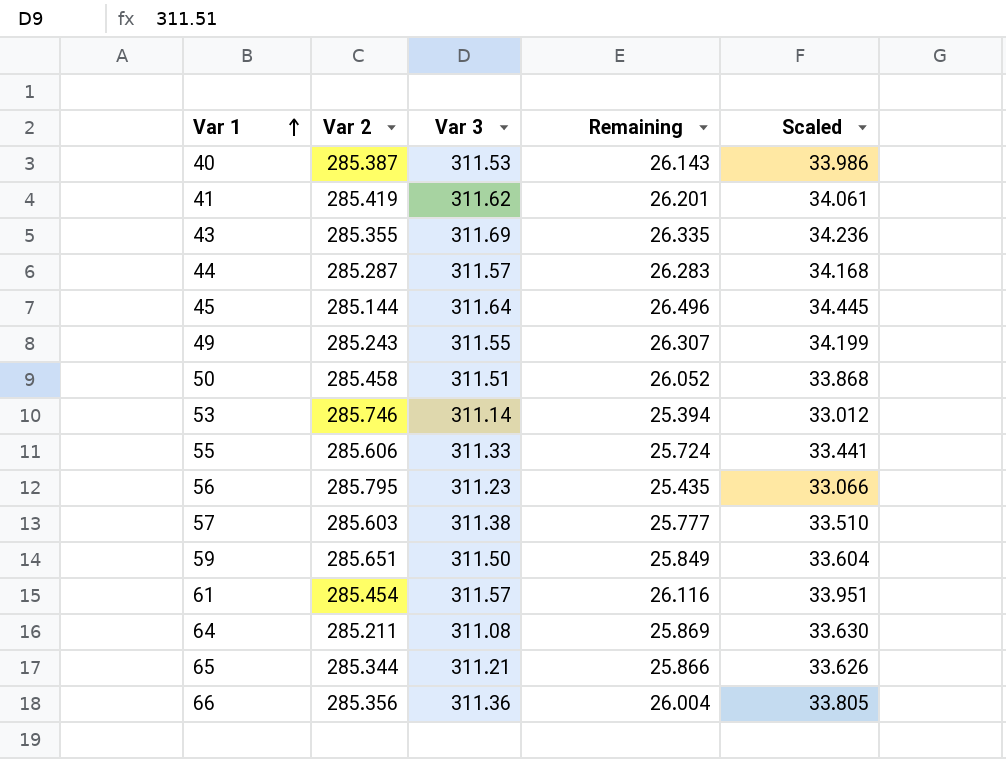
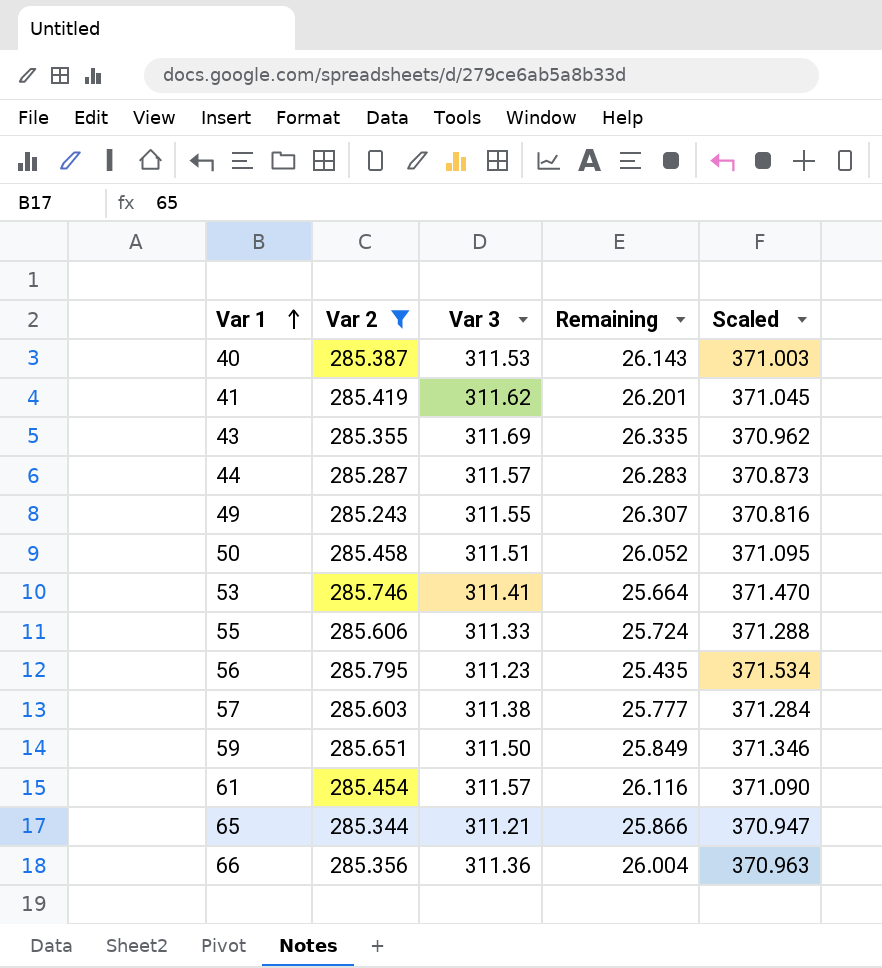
filter: none -> Var 2 >= 285.243
column Scaled | formula: [Remaining] * 1.3 -> [Var 2] * 1.3
53 | Var 3: 311.14 -> 311.41
53 | Remaining: 25.394 -> 25.664

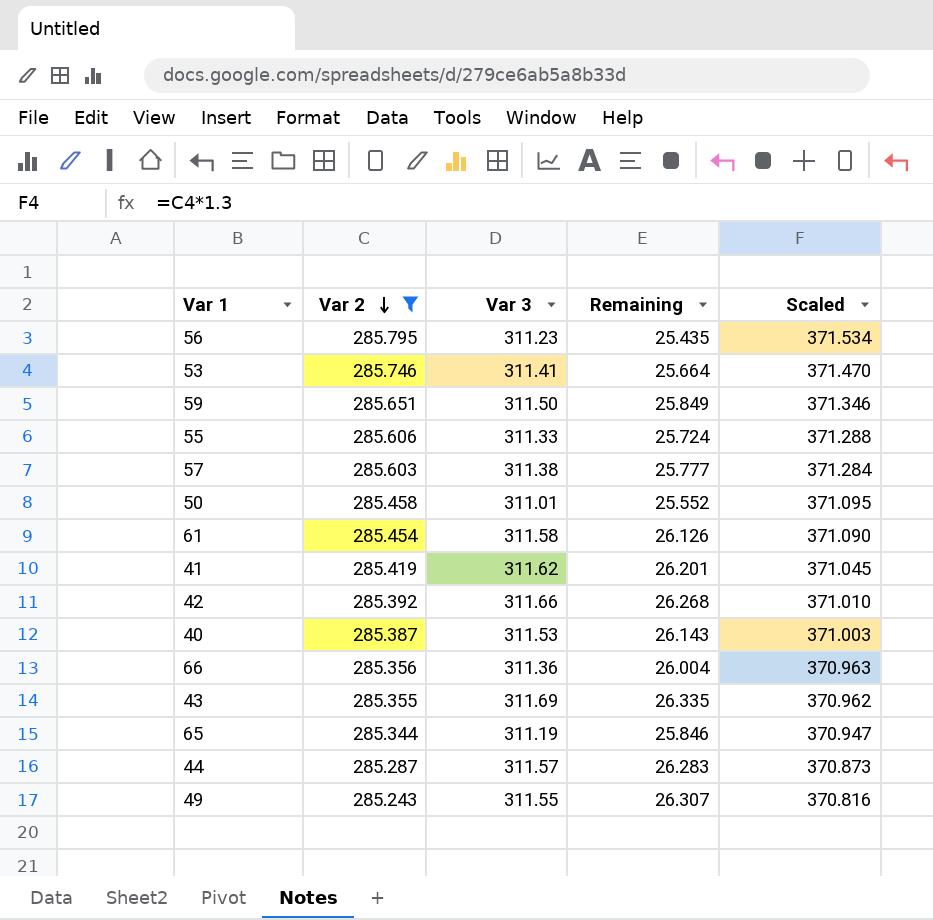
row order: Var 1 ascending -> Var 2 descending
50 | Var 3: 311.51 -> 311.01
50 | Remaining: 26.052 -> 25.552
61 | Var 3: 311.57 -> 311.58
61 | Remaining: 26.116 -> 26.126
row 42: none -> 285.392 | 311.66 | 26.268 | 371.010
65 | Var 3: 311.21 -> 311.19
65 | Remaining: 25.866 -> 25.846

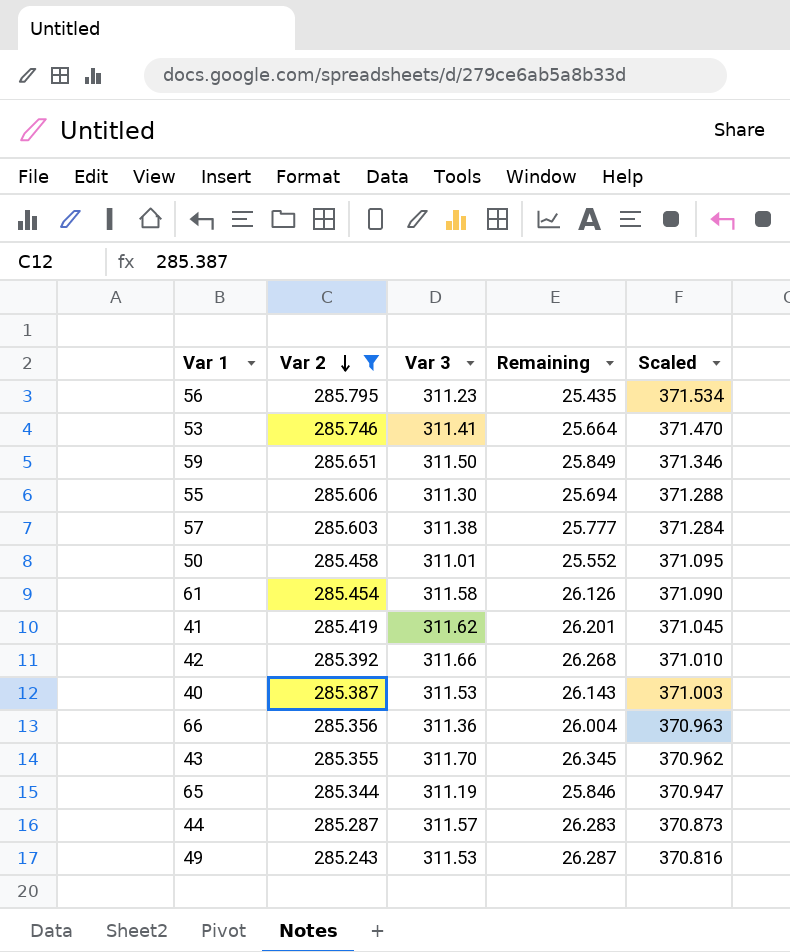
55 | Var 3: 311.33 -> 311.30
55 | Remaining: 25.724 -> 25.694
43 | Var 3: 311.69 -> 311.70
43 | Remaining: 26.335 -> 26.345
49 | Var 3: 311.55 -> 311.53
49 | Remaining: 26.307 -> 26.287

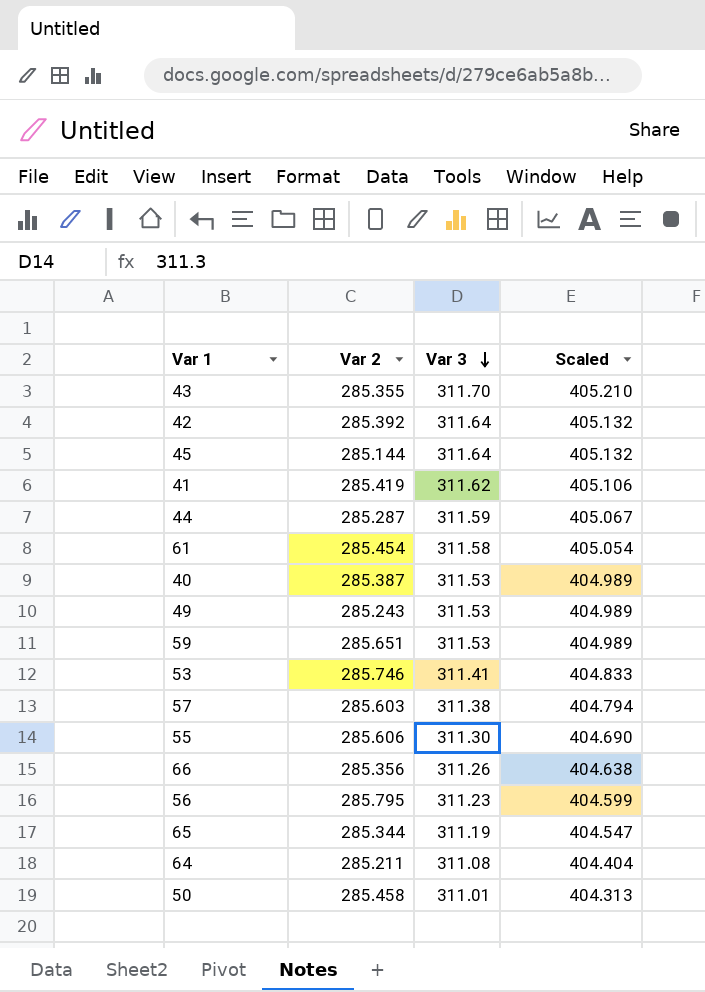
filter: Var 2 >= 285.243 -> none
row order: Var 2 descending -> Var 3 descending
column Remaining | formula: [Var 3] - [Var 2] -> none
column Scaled | formula: [Var 2] * 1.3 -> [Var 3] * 1.3
42 | Var 3: 311.66 -> 311.64
44 | Var 3: 311.57 -> 311.59
59 | Var 3: 311.50 -> 311.53
66 | Var 3: 311.36 -> 311.26

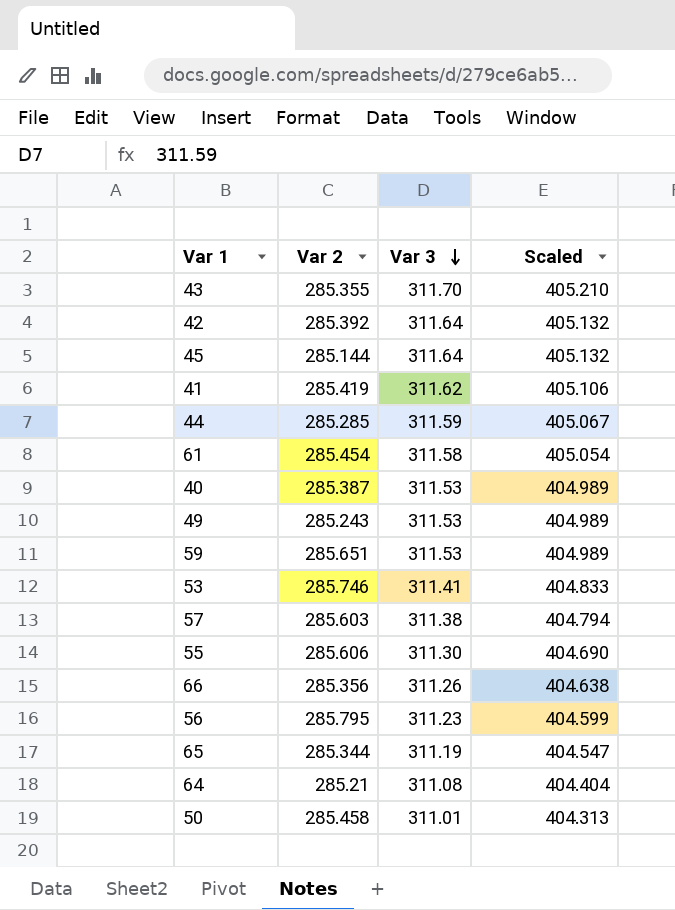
44 | Var 2: 285.287 -> 285.285
64 | Var 2: 285.211 -> 285.21

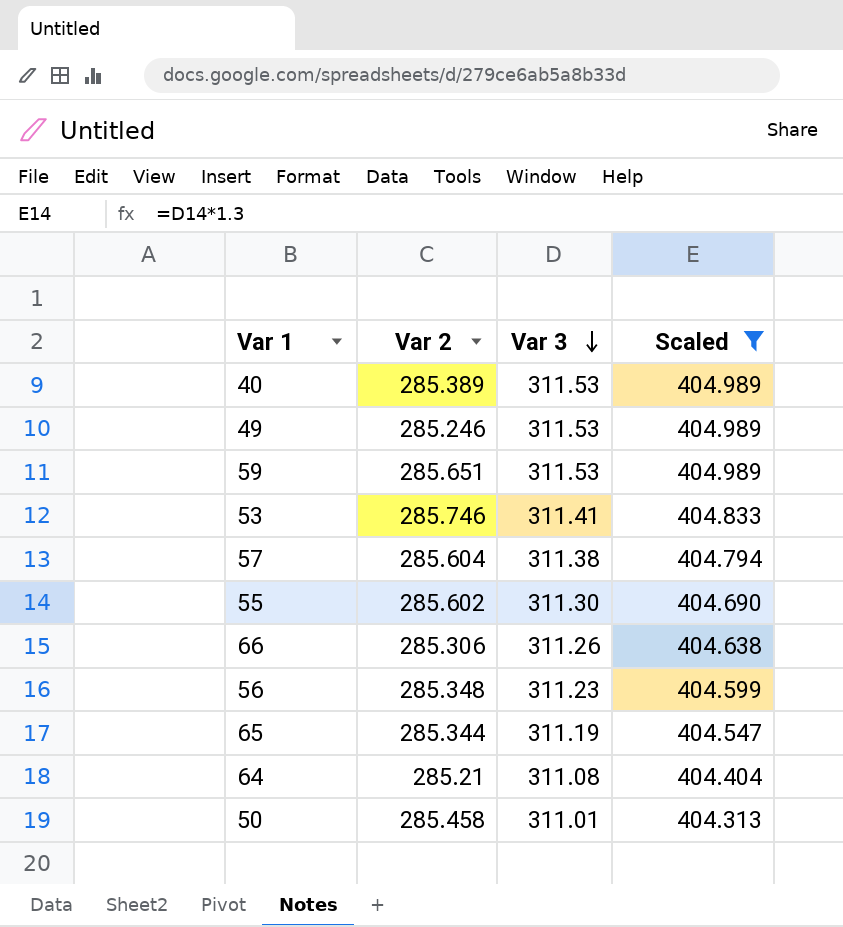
filter: none -> Scaled <= 404.989
40 | Var 2: 285.387 -> 285.389
49 | Var 2: 285.243 -> 285.246
57 | Var 2: 285.603 -> 285.604
55 | Var 2: 285.606 -> 285.602
66 | Var 2: 285.356 -> 285.306
56 | Var 2: 285.795 -> 285.348

